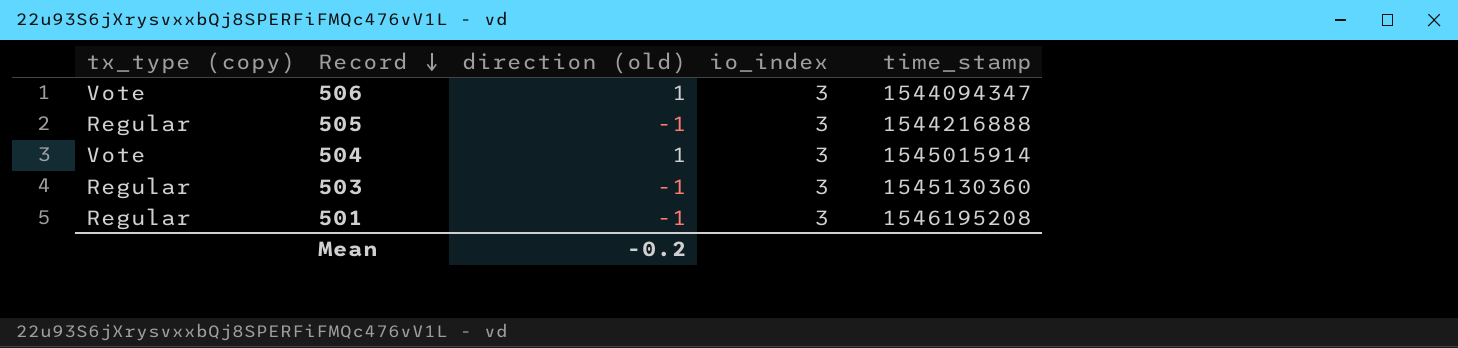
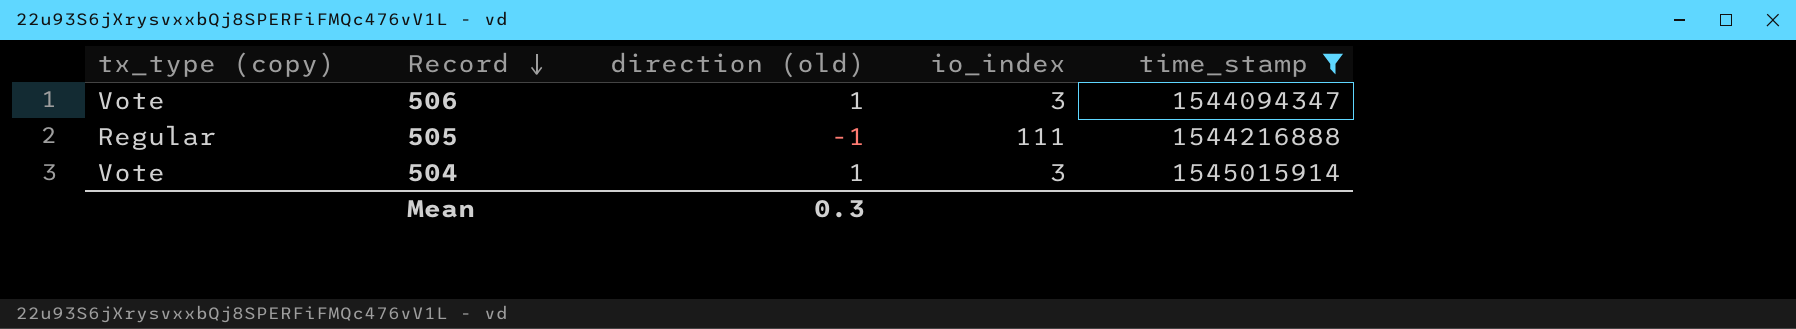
filter: none -> time_stamp <= 1545015914
505 | io_index: 3 -> 111
Mean | direction (old): -0.2 -> 0.3

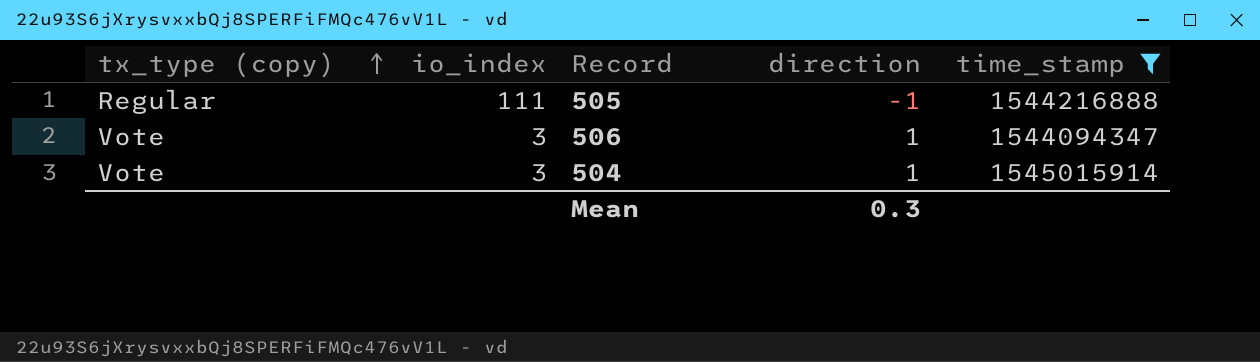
row order: Record descending -> tx_type (copy) ascending
column io_index | position: 4 -> 2
column name: direction (old) -> direction

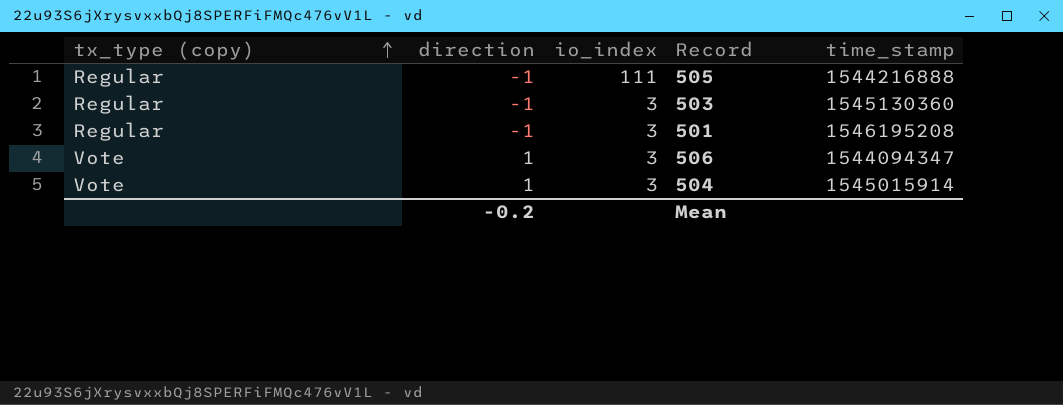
filter: time_stamp <= 1545015914 -> none
column direction | position: 4 -> 2
Mean | direction: 0.3 -> -0.2

